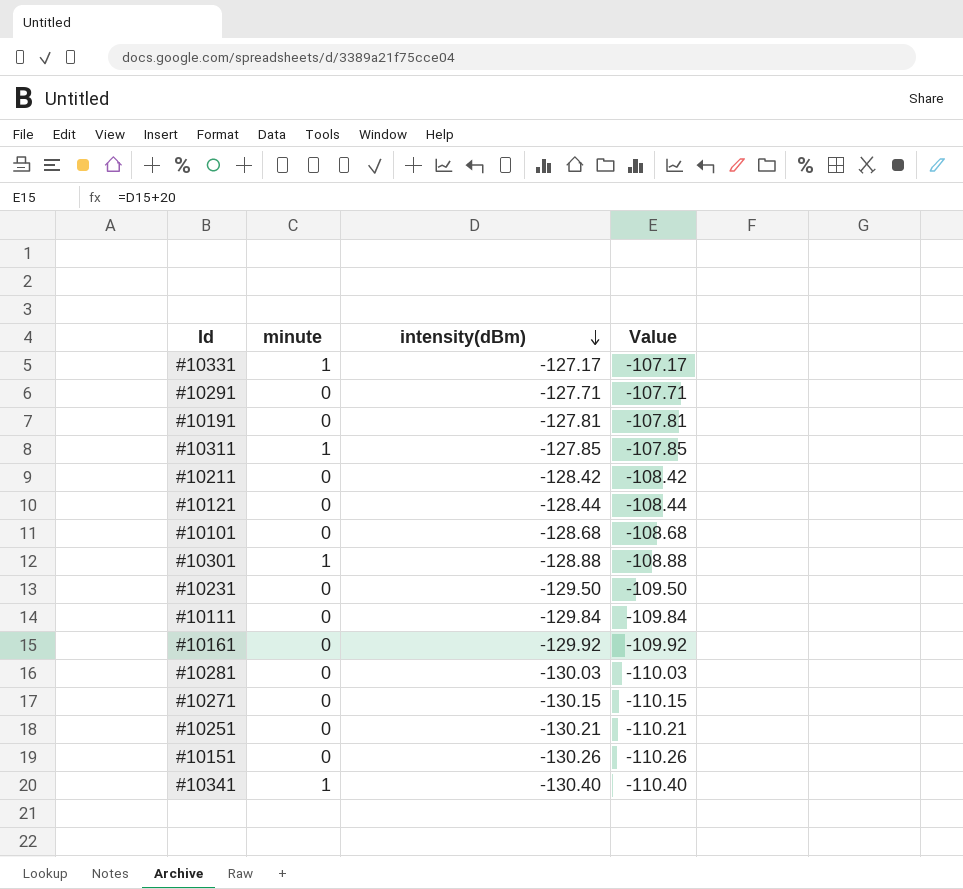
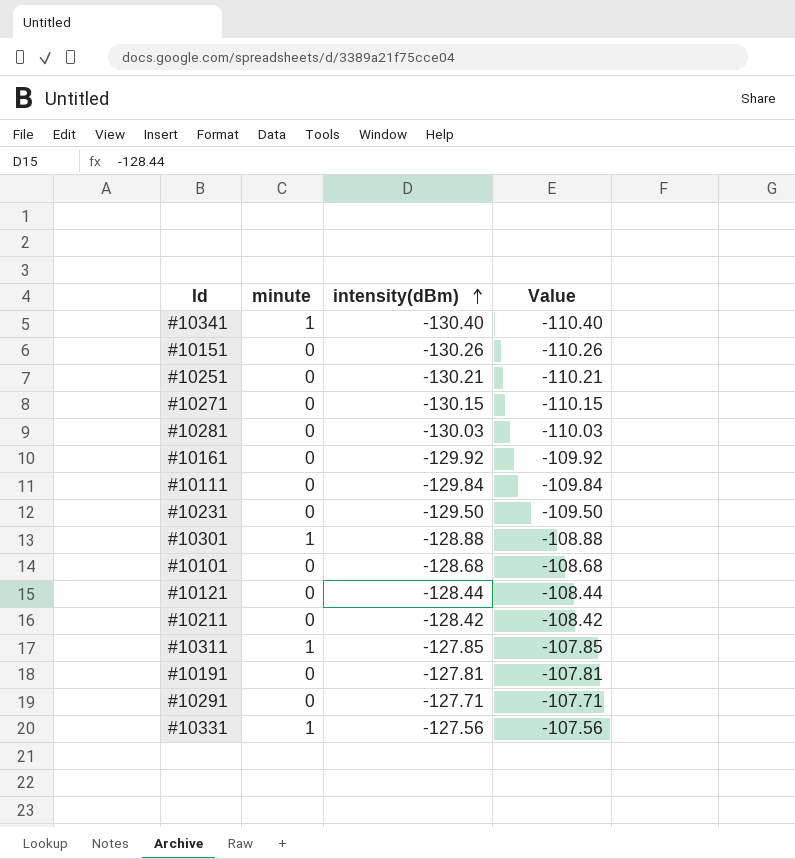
row order: intensity(dBm) descending -> intensity(dBm) ascending
#10331 | intensity(dBm): -127.17 -> -127.56
#10331 | Value: -107.17 -> -107.56

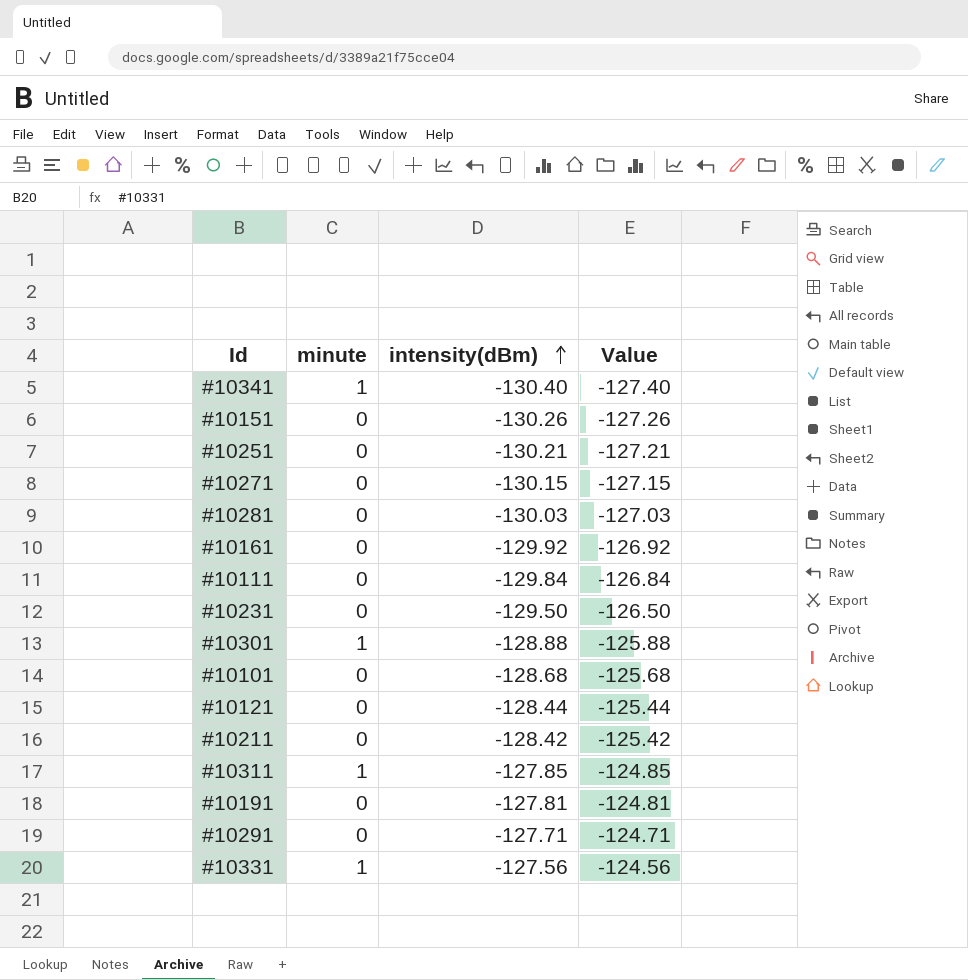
column Value | formula: [intensity(dBm)] + 20 -> [intensity(dBm)] + 3

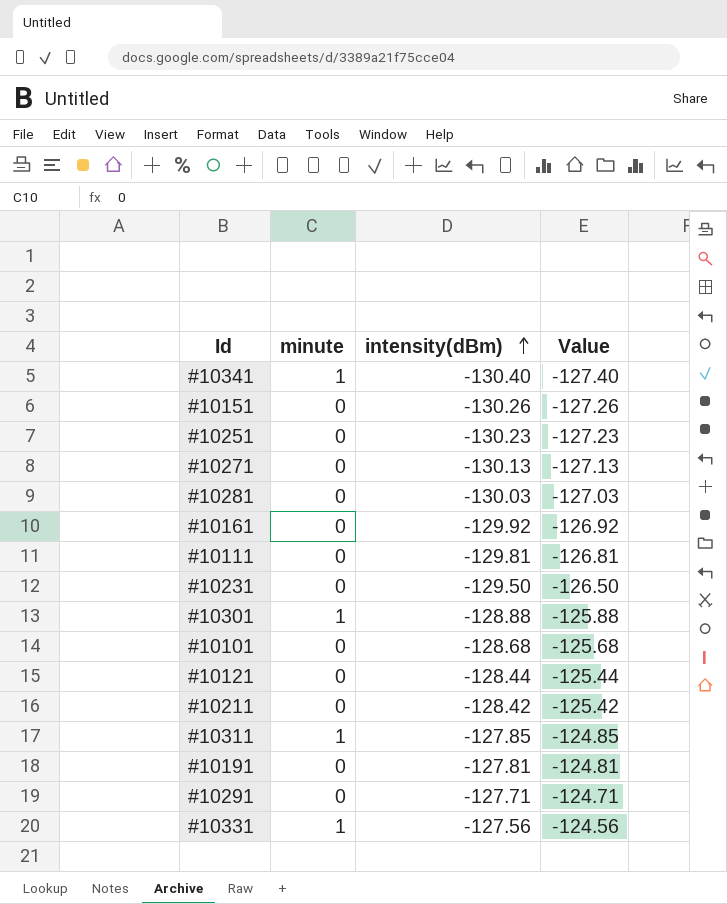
#10251 | intensity(dBm): -130.21 -> -130.23
#10251 | Value: -127.21 -> -127.23
#10271 | intensity(dBm): -130.15 -> -130.13
#10271 | Value: -127.15 -> -127.13
#10111 | intensity(dBm): -129.84 -> -129.81
#10111 | Value: -126.84 -> -126.81

